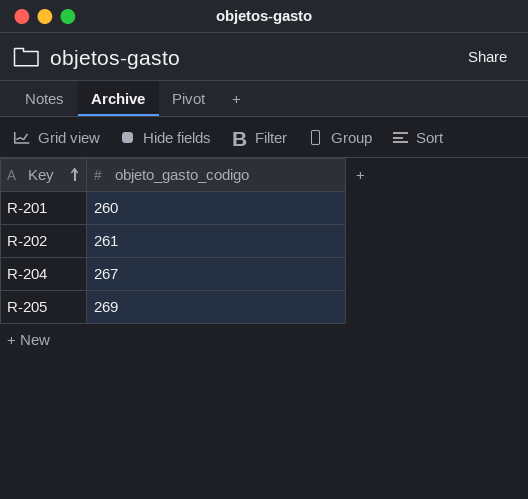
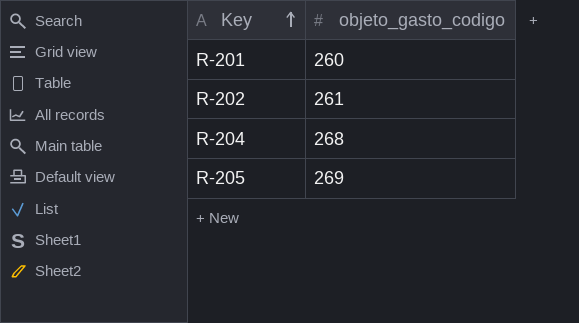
R-204 | objeto_gasto_codigo: 267 -> 268

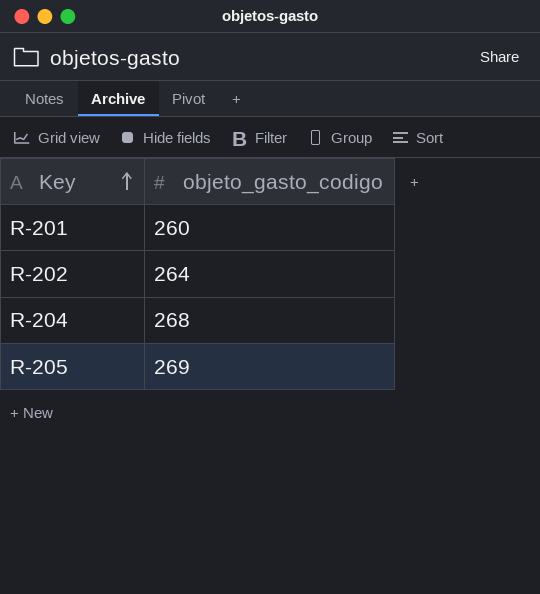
R-202 | objeto_gasto_codigo: 261 -> 264

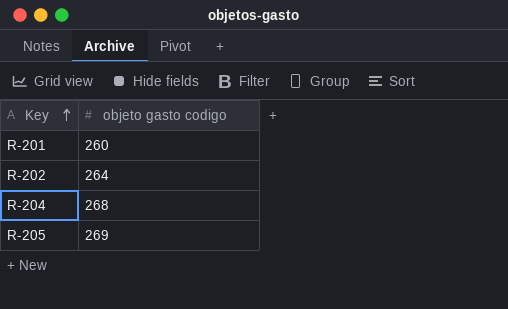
column name: objeto_gasto_codigo -> objeto gasto codigo

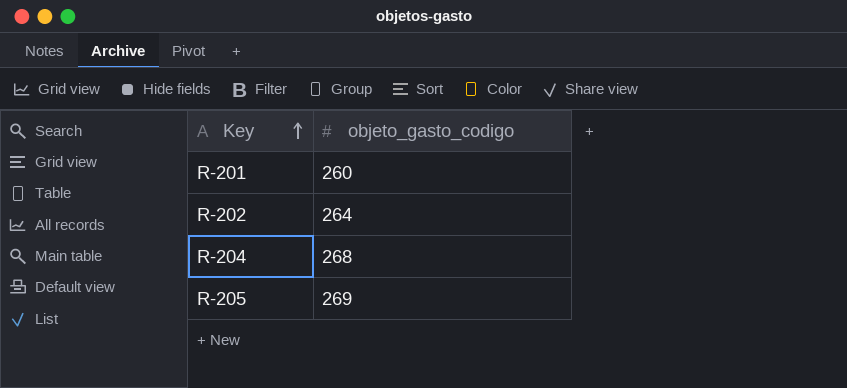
column name: objeto gasto codigo -> objeto_gasto_codigo

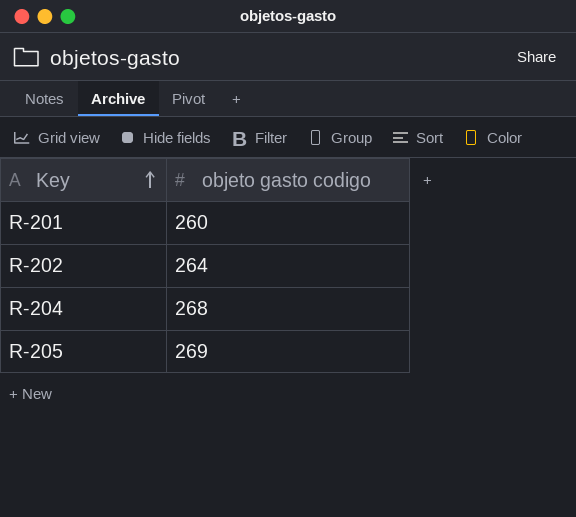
column name: objeto_gasto_codigo -> objeto gasto codigo

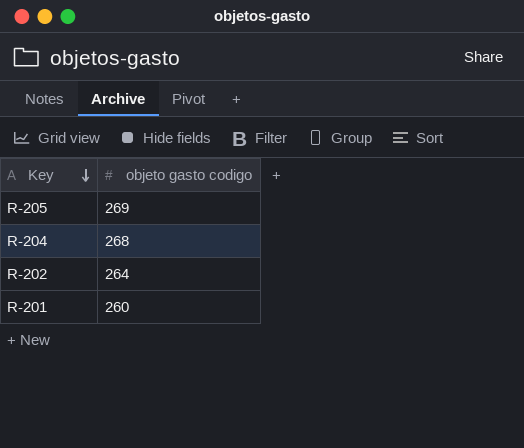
row order: Key ascending -> Key descending

